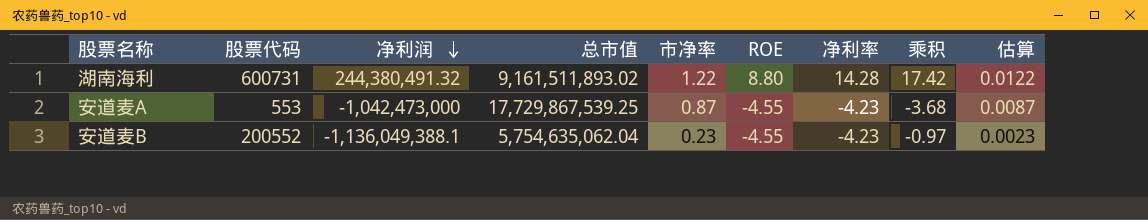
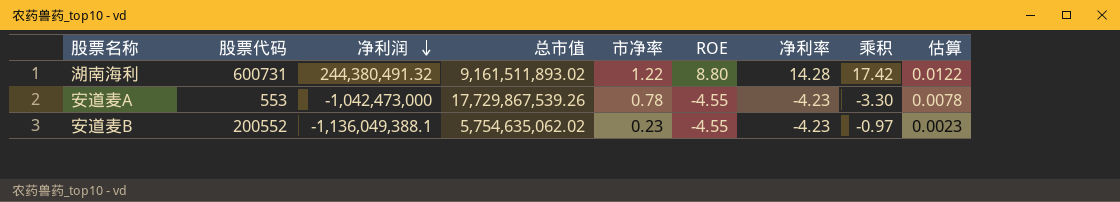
安道麦A | 总市值: 17,729,867,539.25 -> 17,729,867,539.26
安道麦A | 市净率: 0.87 -> 0.78
安道麦A | 乘积: -3.68 -> -3.30
安道麦A | 估算: 0.0087 -> 0.0078
安道麦B | 总市值: 5,754,635,062.04 -> 5,754,635,062.02

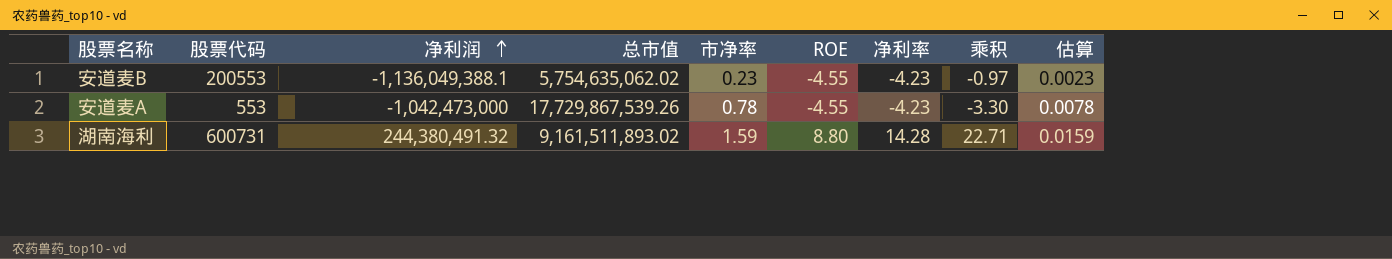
row order: 净利润 descending -> 净利润 ascending
安道麦B | 股票代码: 200552 -> 200553
湖南海利 | 市净率: 1.22 -> 1.59
湖南海利 | 乘积: 17.42 -> 22.71
湖南海利 | 估算: 0.0122 -> 0.0159

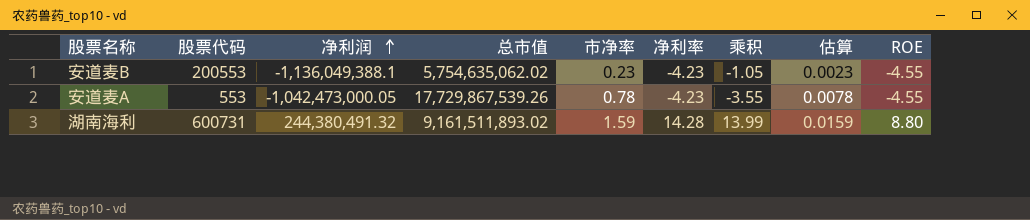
column 乘积 | formula: [市净率] * [净利率] -> [市净率] * [ROE]
column ROE | position: 6 -> 9
安道麦A | 净利润: -1,042,473,000 -> -1,042,473,000.05

